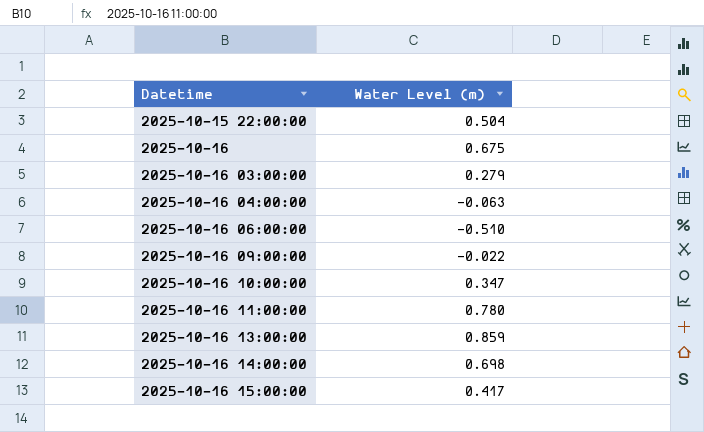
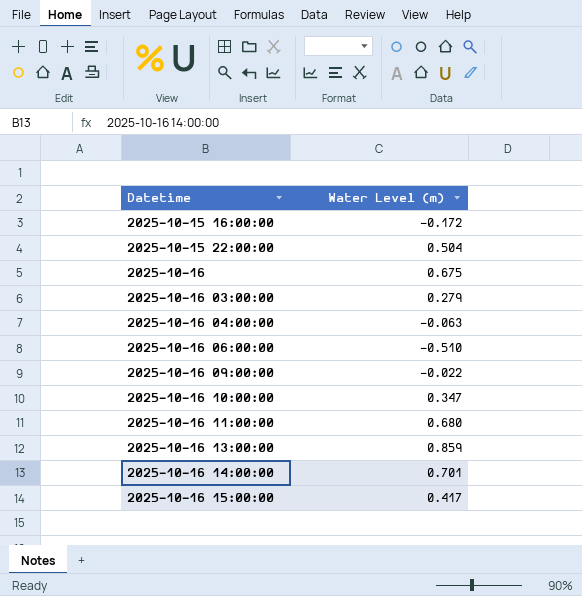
row 2025-10-15 16:00:00: none -> -0.172
2025-10-16 11:00:00 | Water Level (m): 0.780 -> 0.680
2025-10-16 14:00:00 | Water Level (m): 0.698 -> 0.701

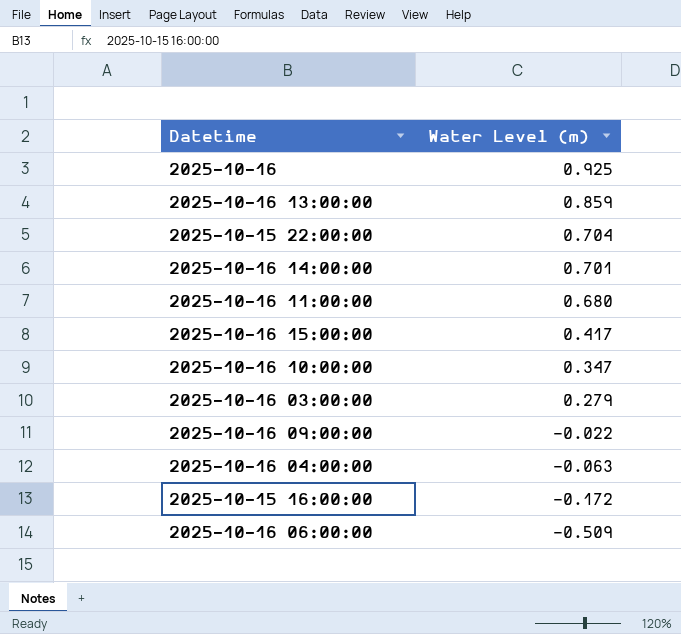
row order: Datetime ascending -> Water Level (m) descending
2025-10-16 | Water Level (m): 0.675 -> 0.925
2025-10-15 22:00:00 | Water Level (m): 0.504 -> 0.704
2025-10-16 06:00:00 | Water Level (m): -0.510 -> -0.509

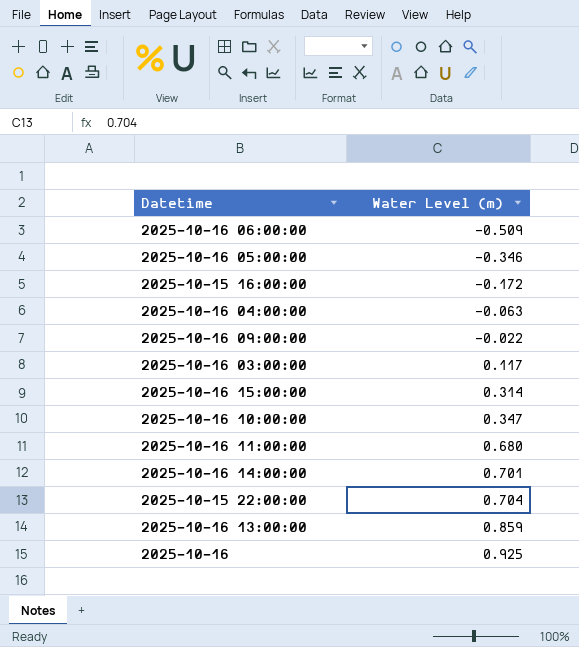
row order: Water Level (m) descending -> Water Level (m) ascending
row 2025-10-16 05:00:00: none -> -0.346
2025-10-16 03:00:00 | Water Level (m): 0.279 -> 0.117
2025-10-16 15:00:00 | Water Level (m): 0.417 -> 0.314

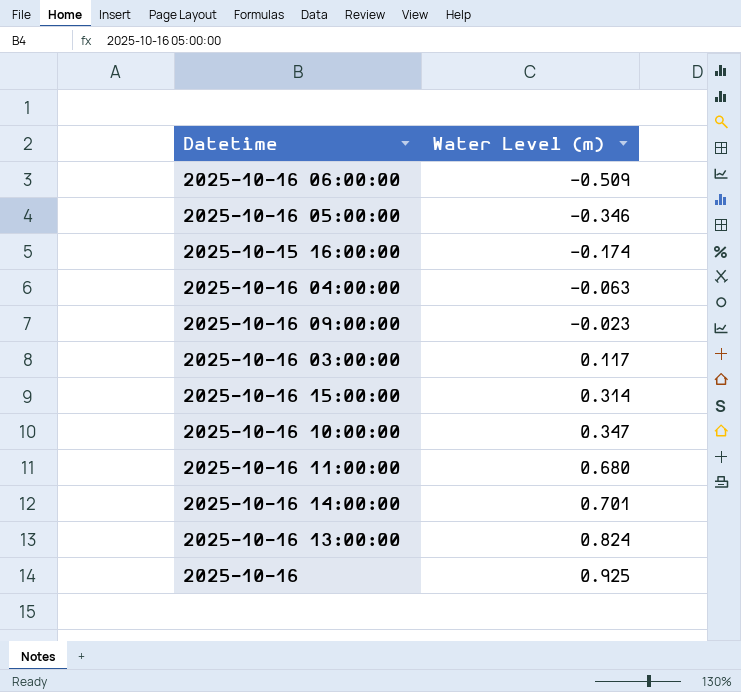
row 2025-10-15 22:00:00: 0.704 -> none
2025-10-15 16:00:00 | Water Level (m): -0.172 -> -0.174
2025-10-16 09:00:00 | Water Level (m): -0.022 -> -0.023
2025-10-16 13:00:00 | Water Level (m): 0.859 -> 0.824

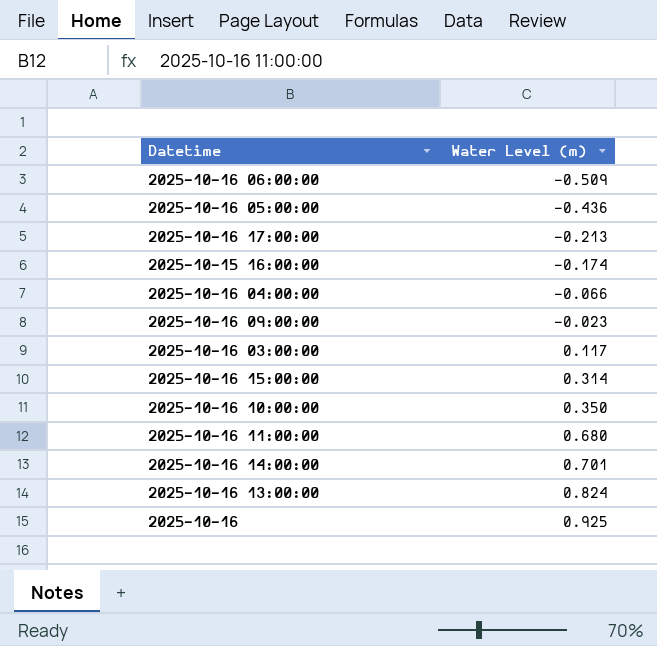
2025-10-16 05:00:00 | Water Level (m): -0.346 -> -0.436
row 2025-10-16 17:00:00: none -> -0.213
2025-10-16 04:00:00 | Water Level (m): -0.063 -> -0.066
2025-10-16 10:00:00 | Water Level (m): 0.347 -> 0.350

